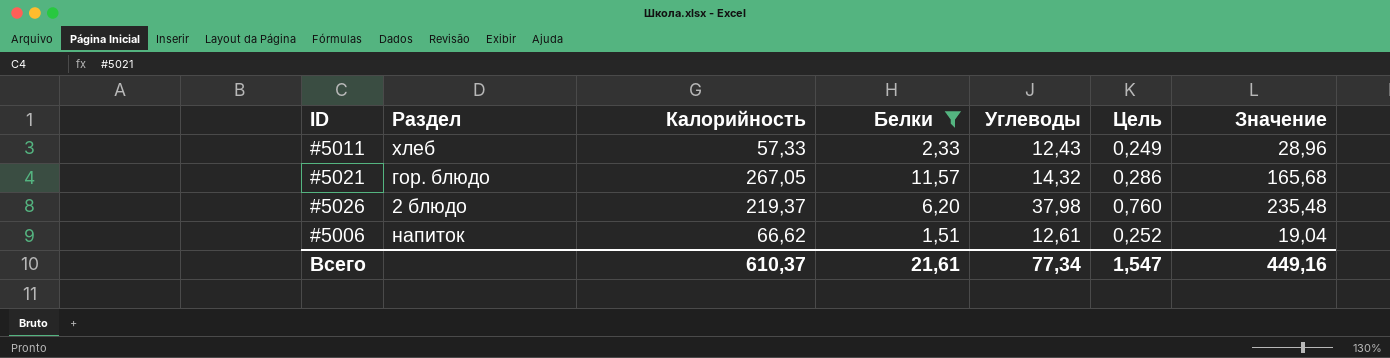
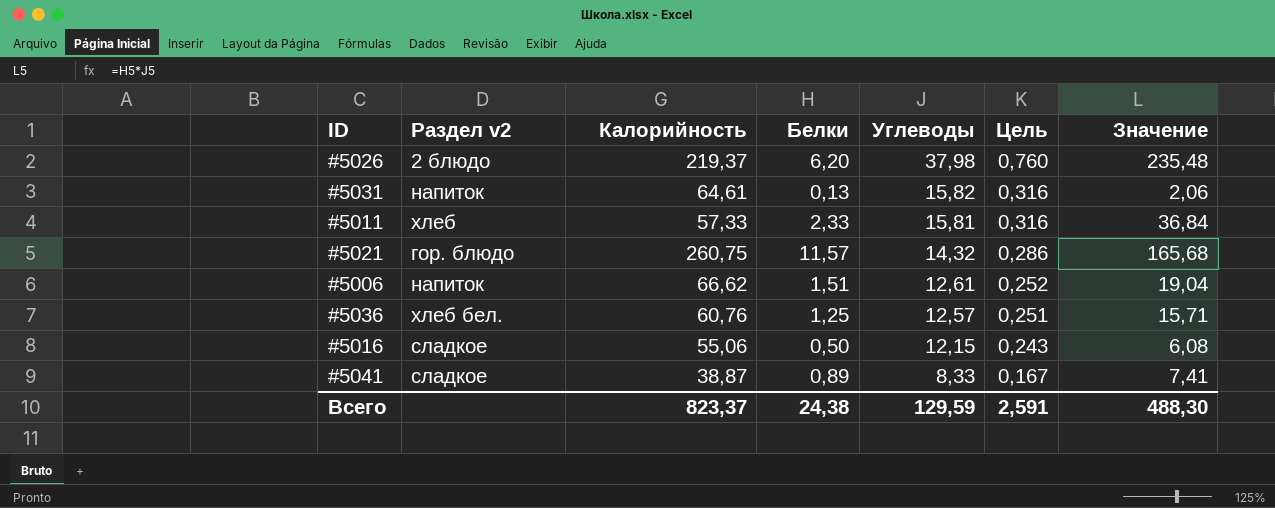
filter: Белки >= 1,51 -> none
row order: none -> Углеводы descending
column name: Раздел -> Раздел v2
#5011 | Углеводы: 12,43 -> 15,81
#5011 | Цель: 0,249 -> 0,316
#5011 | Значение: 28,96 -> 36,84
#5021 | Калорийность: 267,05 -> 260,75
Всего | Калорийность: 610,37 -> 823,37
Всего | Белки: 21,61 -> 24,38
Всего | Углеводы: 77,34 -> 129,59
Всего | Цель: 1,547 -> 2,591
Всего | Значение: 449,16 -> 488,30

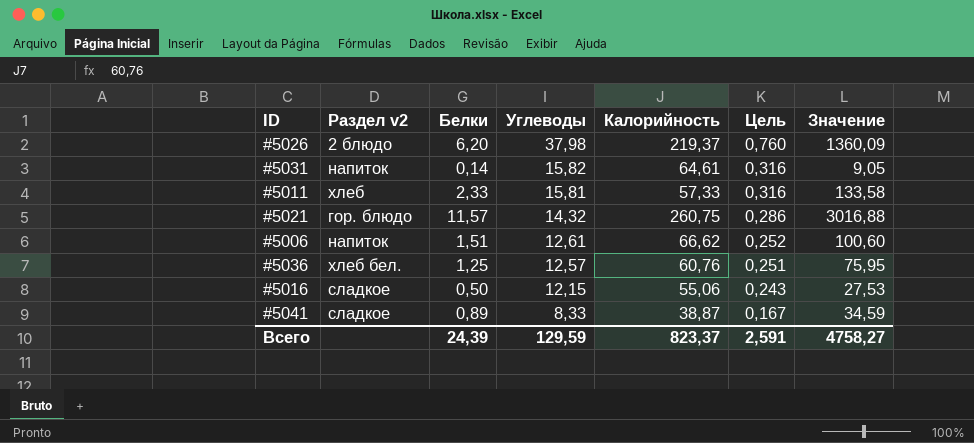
column Калорийность | position: 3 -> 5
column Значение | formula: [Белки] * [Углеводы] -> [Белки] * [Калорийность]
#5031 | Белки: 0,13 -> 0,14
Всего | Белки: 24,38 -> 24,39
Всего | Значение: 488,30 -> 4758,27

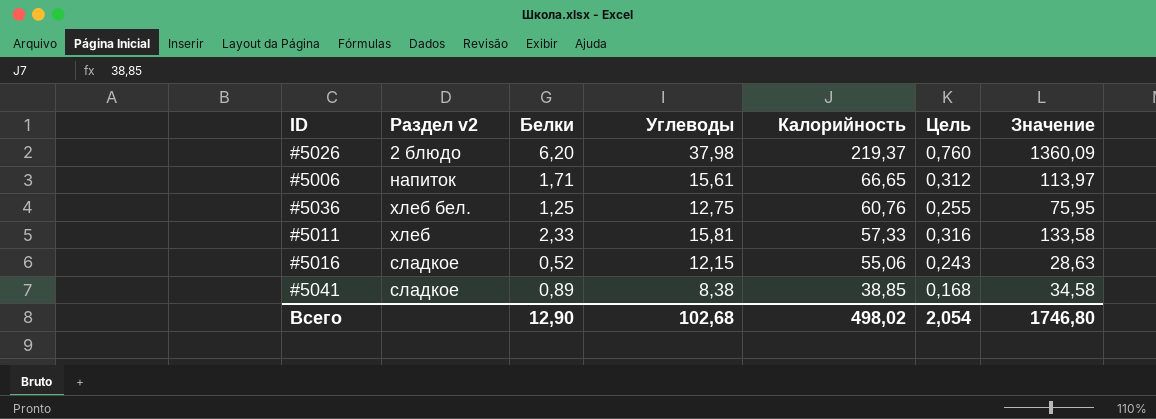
row order: Углеводы descending -> Калорийность descending
row #5031: напиток | 0,14 | 15,82 | 64,61 | 0,316 | 9,05 -> none
row #5021: гор. блюдо | 11,57 | 14,32 | 260,75 | 0,286 | 3016,88 -> none
#5006 | Белки: 1,51 -> 1,71
#5006 | Углеводы: 12,61 -> 15,61
#5006 | Калорийность: 66,62 -> 66,65
#5006 | Цель: 0,252 -> 0,312
#5006 | Значение: 100,60 -> 113,97
#5036 | Углеводы: 12,57 -> 12,75
#5036 | Цель: 0,251 -> 0,255
#5016 | Белки: 0,50 -> 0,52
#5016 | Значение: 27,53 -> 28,63
#5041 | Углеводы: 8,33 -> 8,38
#5041 | Калорийность: 38,87 -> 38,85
#5041 | Цель: 0,167 -> 0,168
#5041 | Значение: 34,59 -> 34,58
Всего | Белки: 24,39 -> 12,90
Всего | Углеводы: 129,59 -> 102,68
Всего | Калорийность: 823,37 -> 498,02
Всего | Цель: 2,591 -> 2,054
Всего | Значение: 4758,27 -> 1746,80

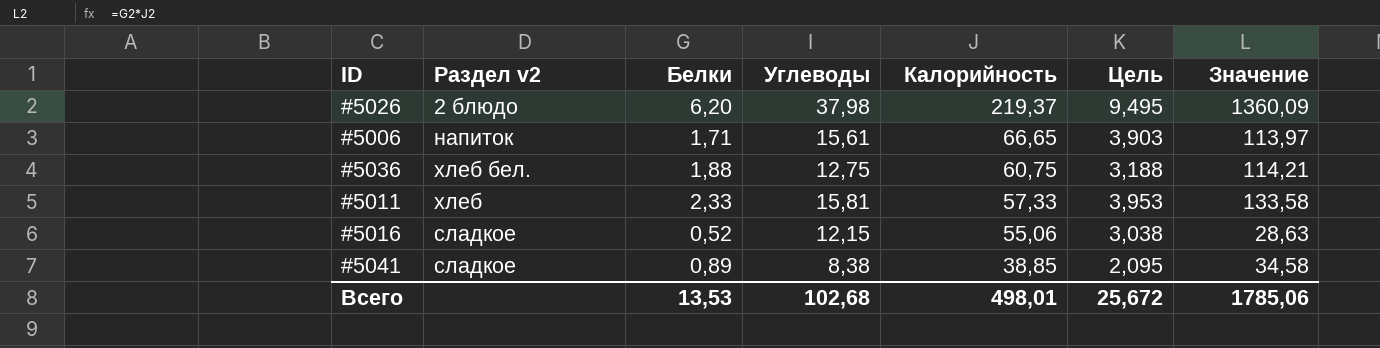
column Цель | formula: [Углеводы] * 0,02 -> [Углеводы] * 0,25
#5036 | Белки: 1,25 -> 1,88
#5036 | Калорийность: 60,76 -> 60,75
#5036 | Значение: 75,95 -> 114,21
Всего | Белки: 12,90 -> 13,53
Всего | Калорийность: 498,02 -> 498,01
Всего | Цель: 2,054 -> 25,672
Всего | Значение: 1746,80 -> 1785,06

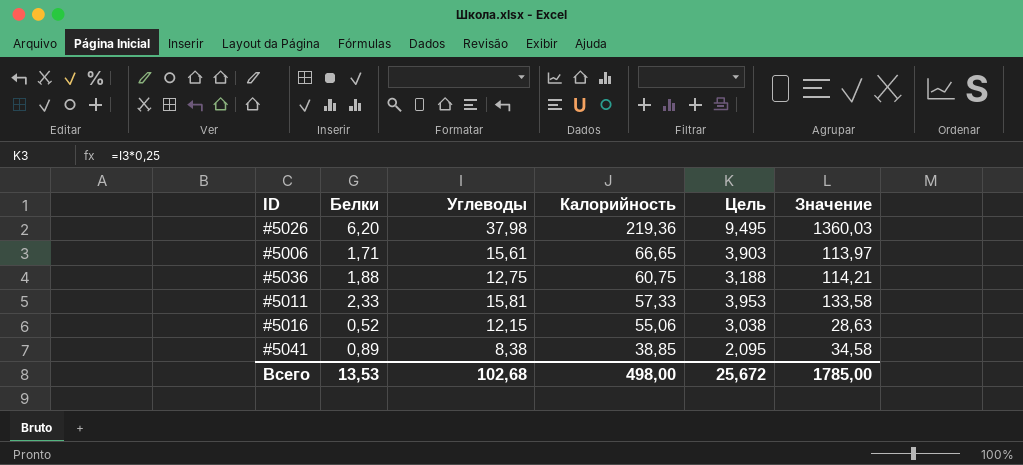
column Раздел v2 | position: 2 -> none
#5026 | Калорийность: 219,37 -> 219,36
#5026 | Значение: 1360,09 -> 1360,03
Всего | Калорийность: 498,01 -> 498,00
Всего | Значение: 1785,06 -> 1785,00

